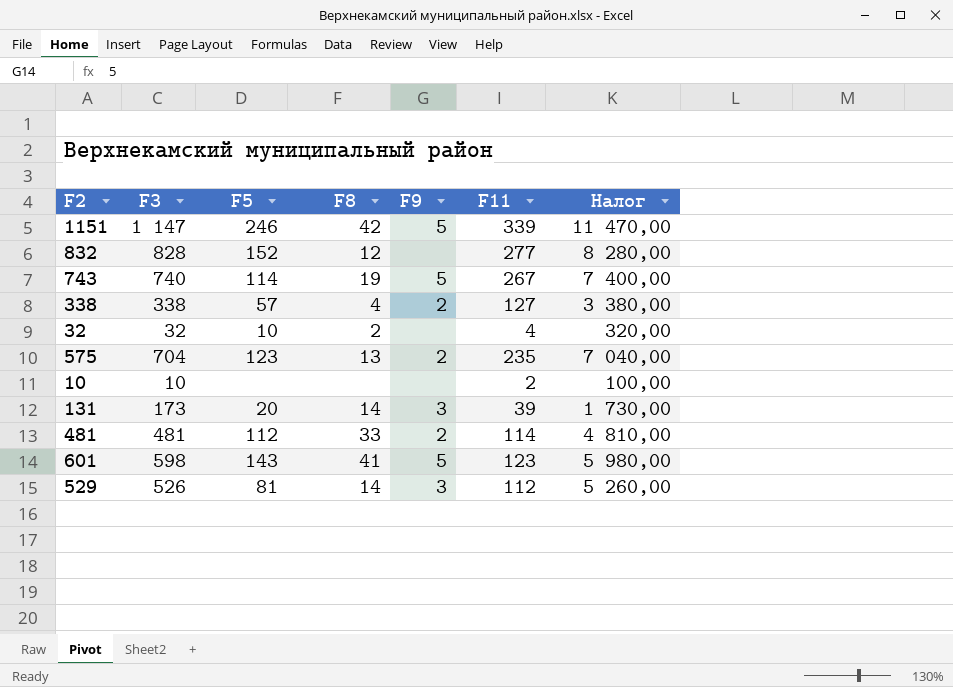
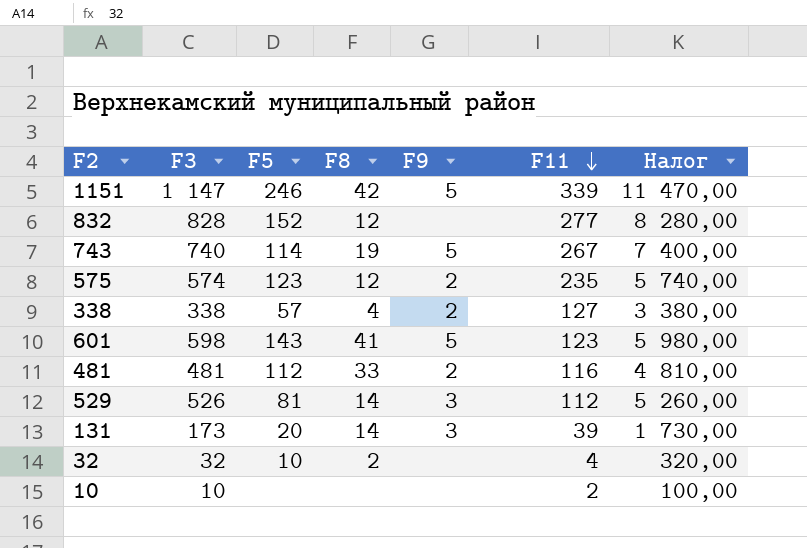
row order: none -> F11 descending
575 | F3: 704 -> 574
575 | F8: 13 -> 12
575 | Налог: 7 040,00 -> 5 740,00
481 | F11: 114 -> 116

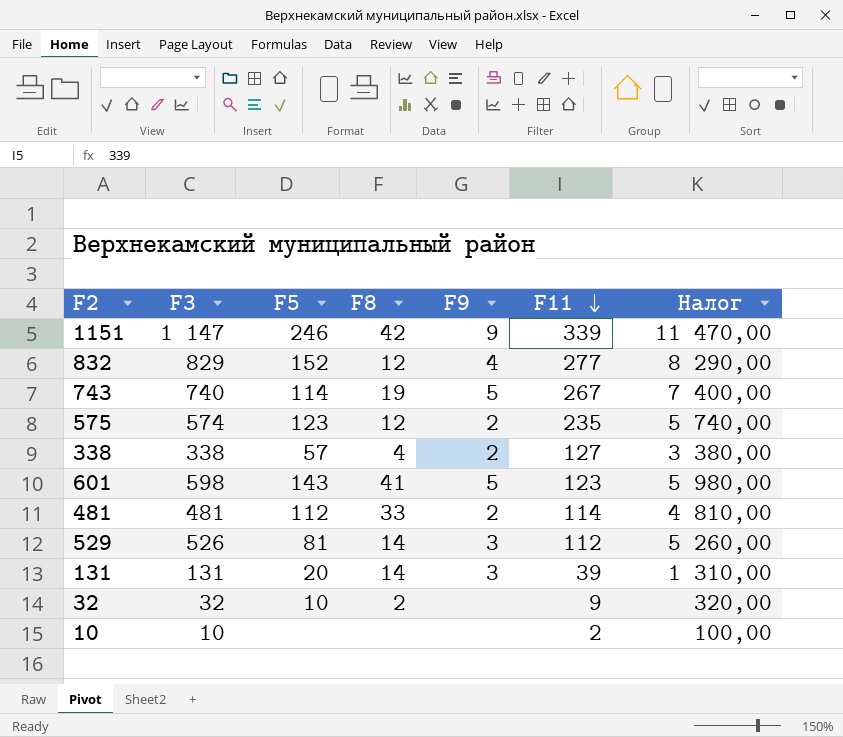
1151 | F9: 5 -> 9
832 | F3: 828 -> 829
832 | F9: none -> 4
832 | Налог: 8 280,00 -> 8 290,00
481 | F11: 116 -> 114
131 | F3: 173 -> 131
131 | Налог: 1 730,00 -> 1 310,00
32 | F11: 4 -> 9

